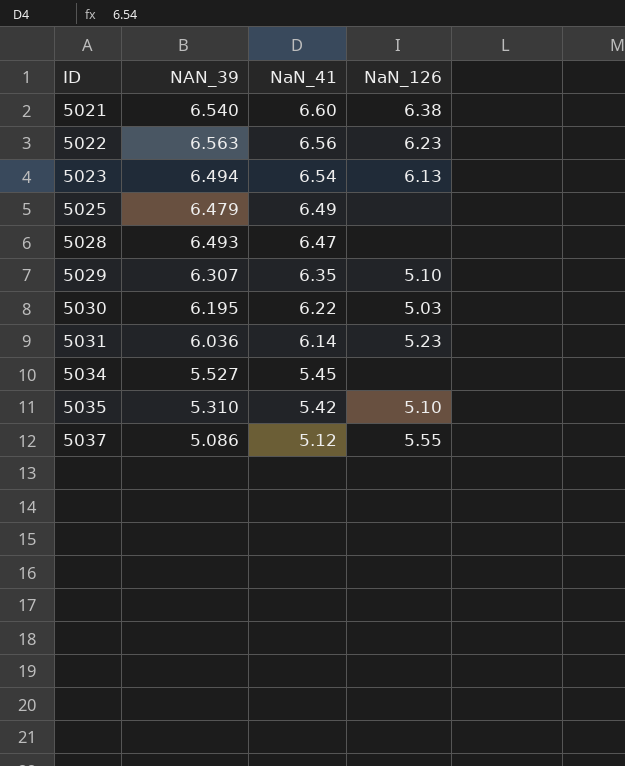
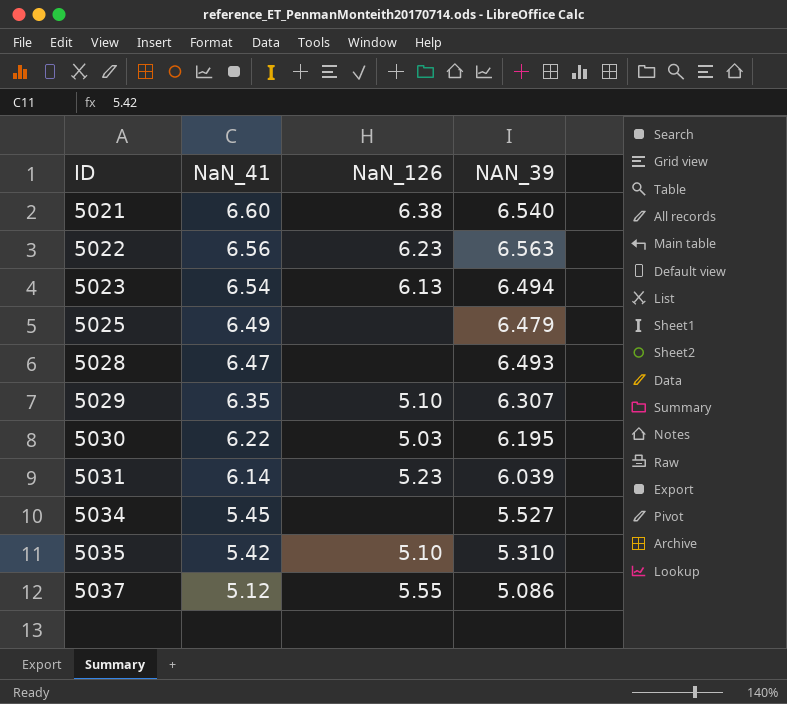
column NAN_39 | position: 2 -> 4
5031 | NAN_39: 6.036 -> 6.039

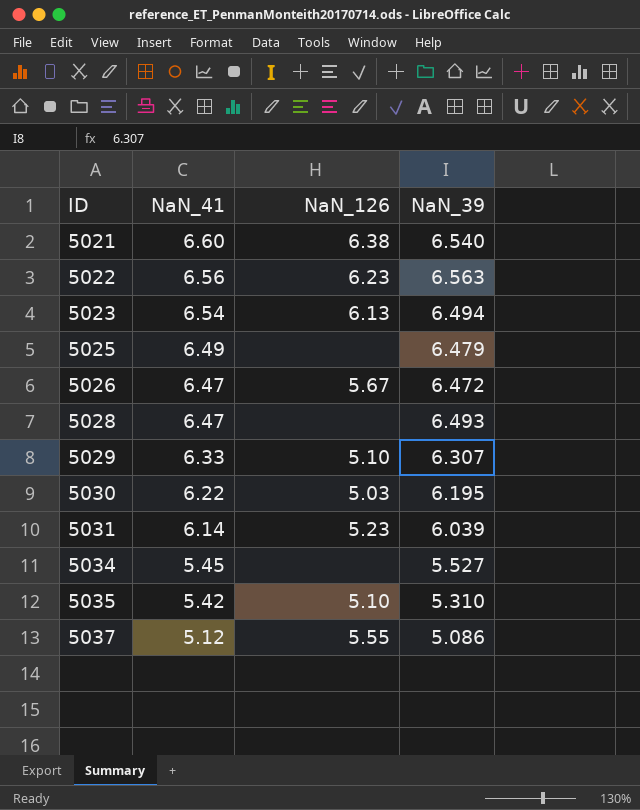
column name: NAN_39 -> NaN_39
row 5026: none -> 6.47 | 5.67 | 6.472
5029 | NaN_41: 6.35 -> 6.33

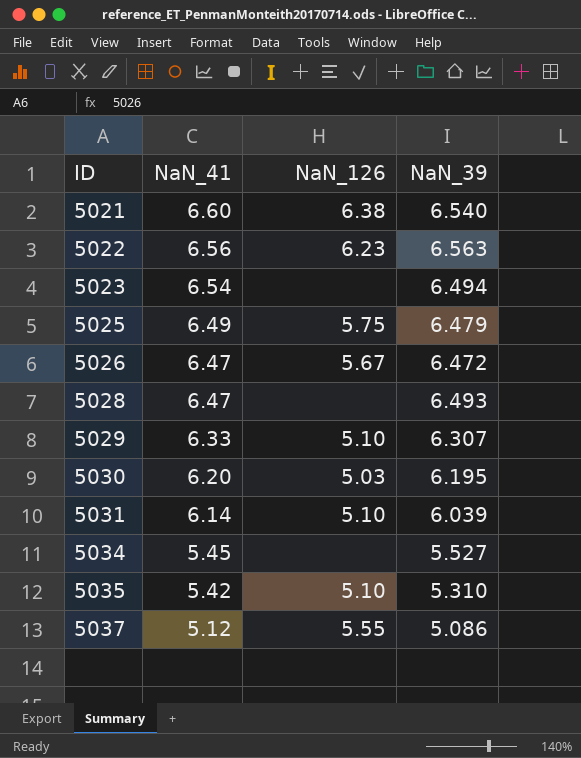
5023 | NaN_126: 6.13 -> none
5025 | NaN_126: none -> 5.75
5030 | NaN_41: 6.22 -> 6.20
5031 | NaN_126: 5.23 -> 5.10

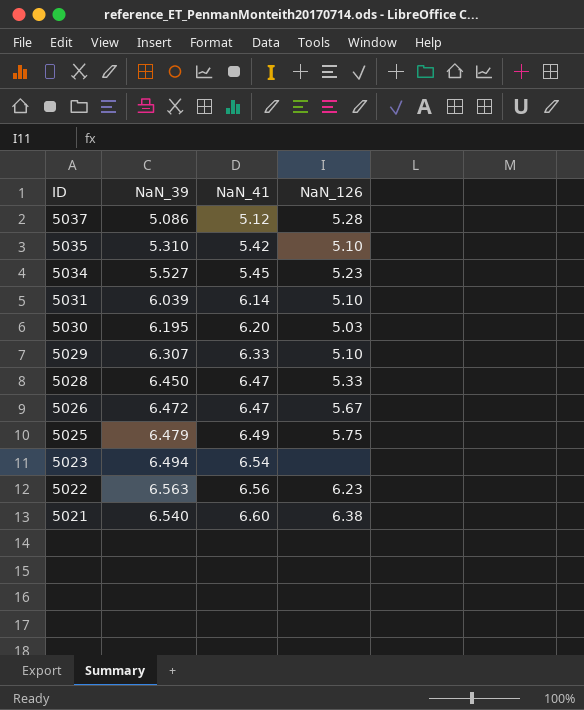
row order: ID ascending -> ID descending
column NaN_39 | position: 4 -> 2
5037 | NaN_126: 5.55 -> 5.28
5034 | NaN_126: none -> 5.23
5028 | NaN_39: 6.493 -> 6.450
5028 | NaN_126: none -> 5.33

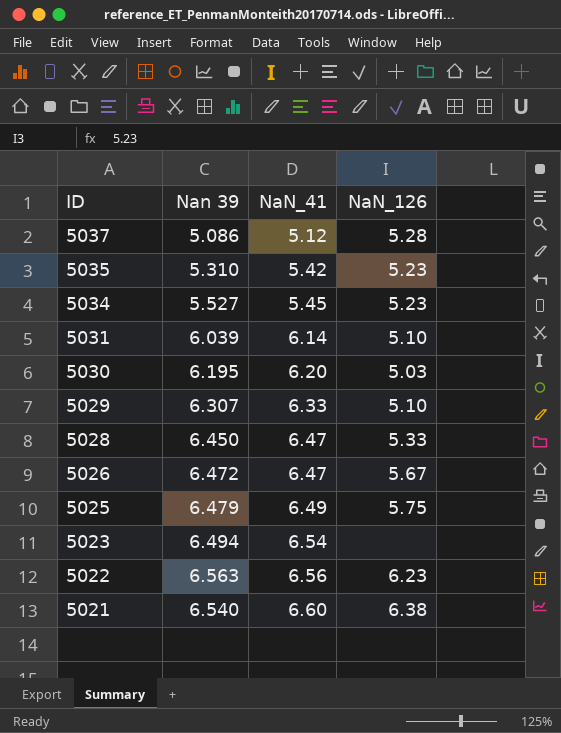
column name: NaN_39 -> Nan 39
5035 | NaN_126: 5.10 -> 5.23

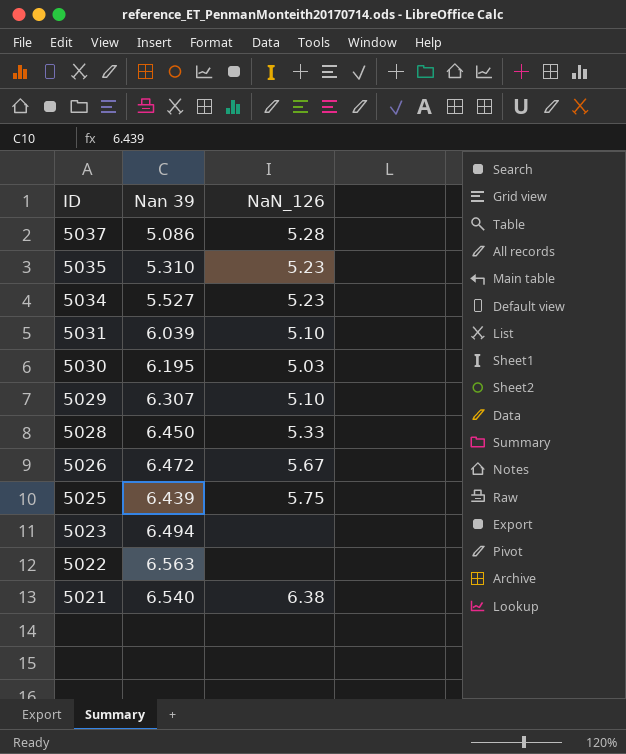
column NaN_41 | position: 3 -> none
5025 | Nan 39: 6.479 -> 6.439
5022 | NaN_126: 6.23 -> none

